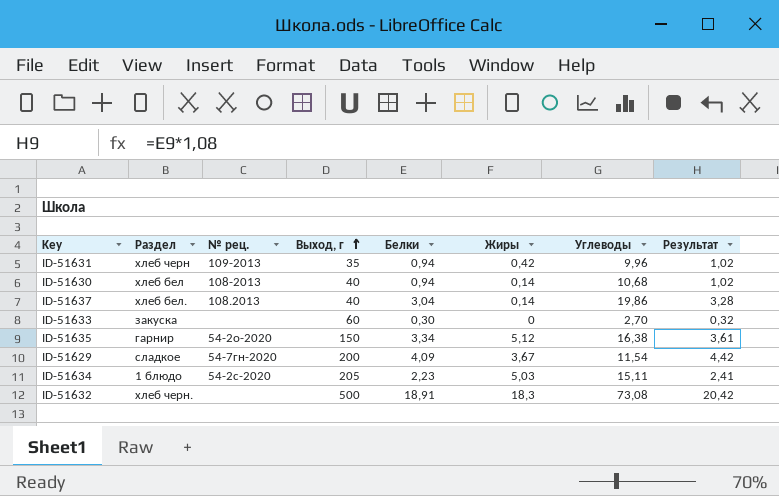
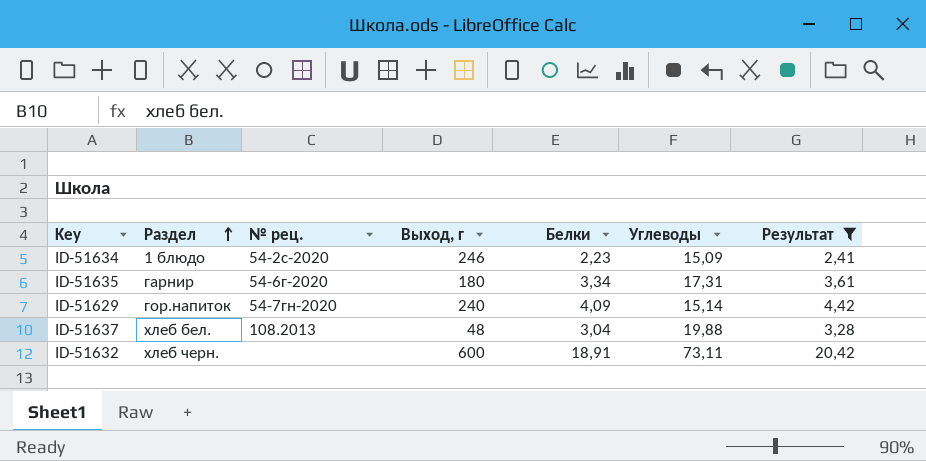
filter: none -> Результат >= 2,41
row order: Выход, г ascending -> Раздел ascending
column Жиры | position: 6 -> none
ID-51634 | Выход, г: 205 -> 246
ID-51634 | Углеводы: 15,11 -> 15,09
ID-51635 | № рец.: 54-2о-2020 -> 54-6г-2020
ID-51635 | Выход, г: 150 -> 180
ID-51635 | Углеводы: 16,38 -> 17,31
ID-51629 | Раздел: сладкое -> гор.напиток
ID-51629 | Выход, г: 200 -> 240
ID-51629 | Углеводы: 11,54 -> 15,14
ID-51637 | Выход, г: 40 -> 48
ID-51637 | Углеводы: 19,86 -> 19,88
ID-51632 | Выход, г: 500 -> 600
ID-51632 | Углеводы: 73,08 -> 73,11

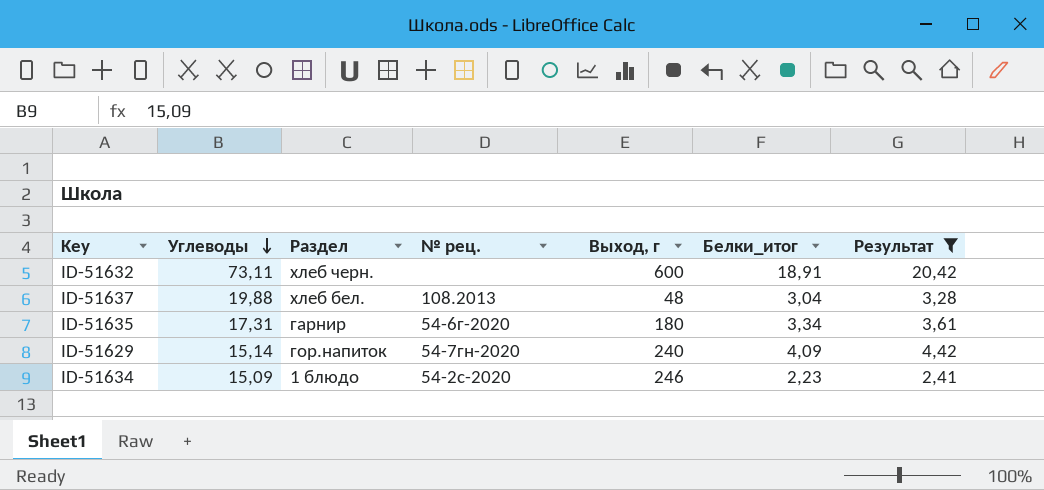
row order: Раздел ascending -> Углеводы descending
column Углеводы | position: 6 -> 2
column name: Белки -> Белки_итог

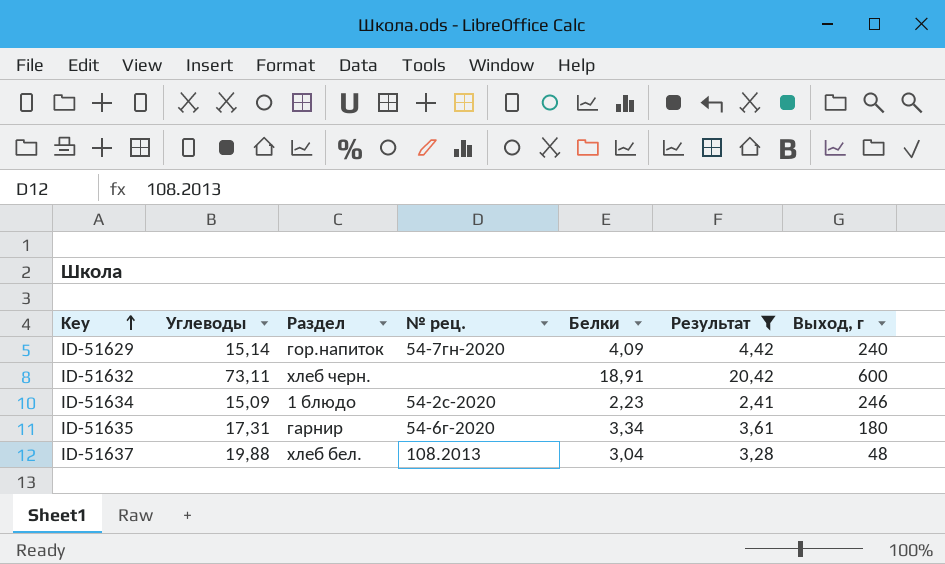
row order: Углеводы descending -> Key ascending
column name: Белки_итог -> Белки
column Выход, г | position: 5 -> 7

